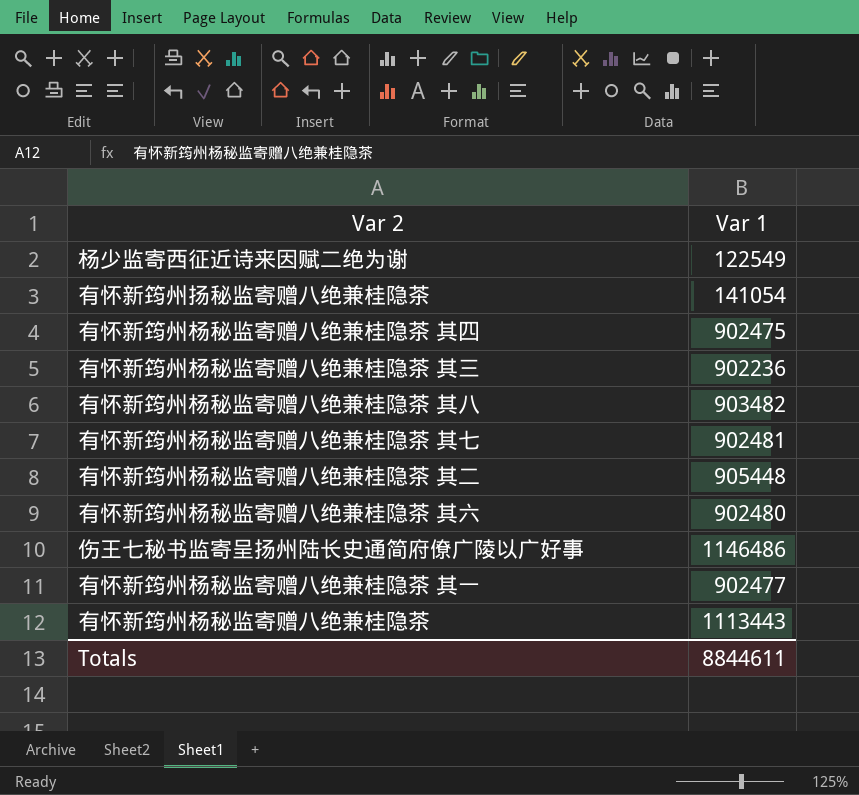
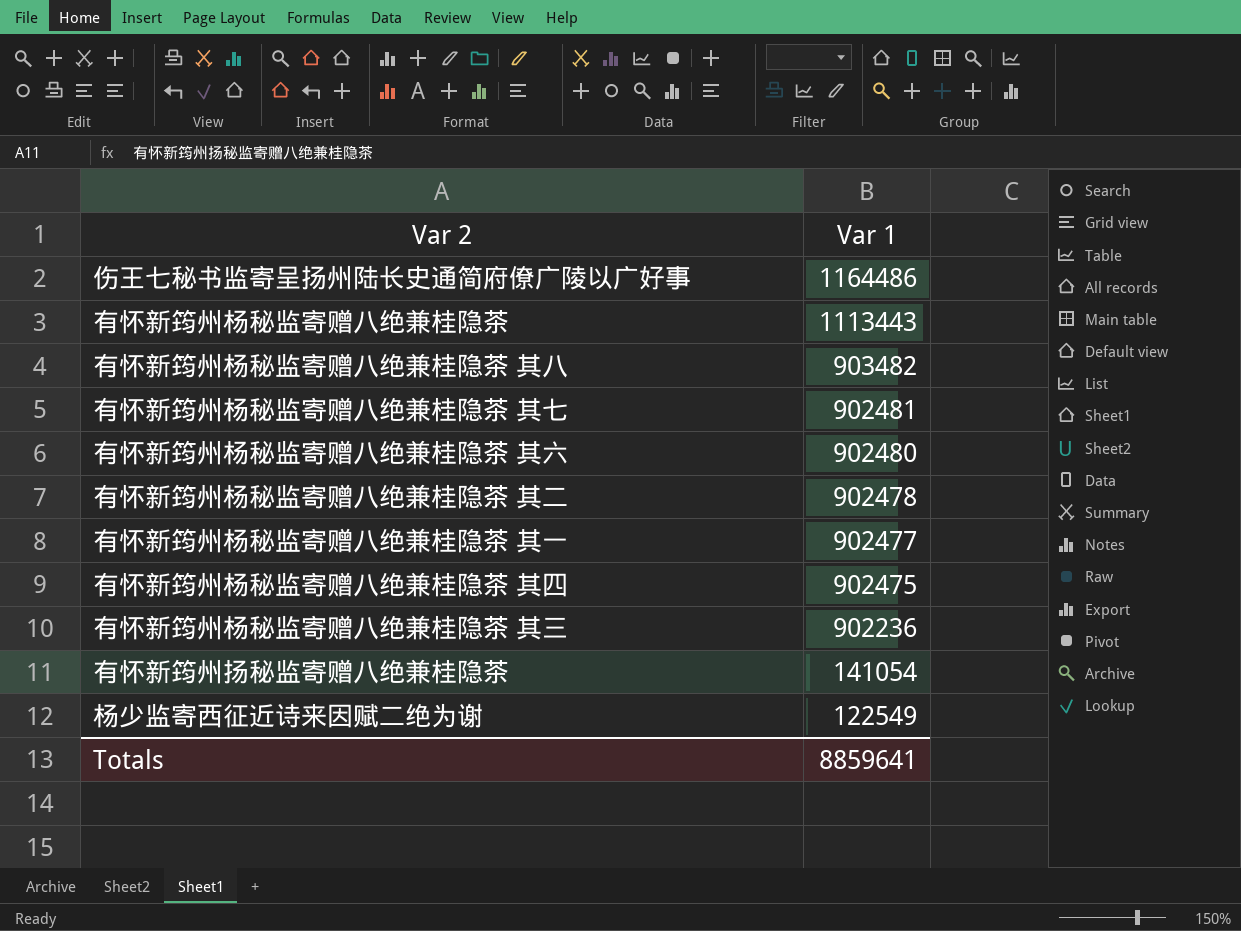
row order: none -> Var 1 descending
伤王七秘书监寄呈扬州陆长史通简府僚广陵以广好事 | Var 1: 1146486 -> 1164486
有怀新筠州杨秘监寄赠八绝兼桂隐茶 其二 | Var 1: 905448 -> 902478
Totals | Var 1: 8844611 -> 8859641

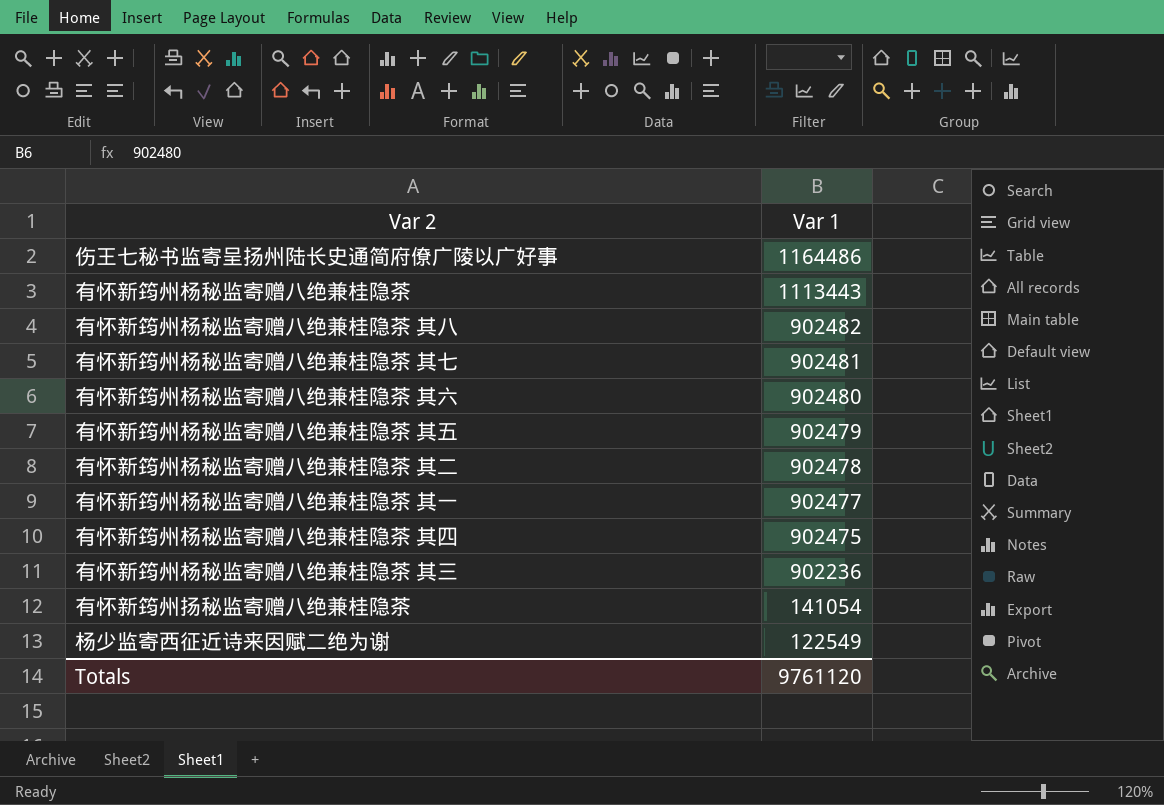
有怀新筠州杨秘监寄赠八绝兼桂隐茶 其八 | Var 1: 903482 -> 902482
row 有怀新筠州杨秘监寄赠八绝兼桂隐茶 其五: none -> 902479
Totals | Var 1: 8859641 -> 9761120

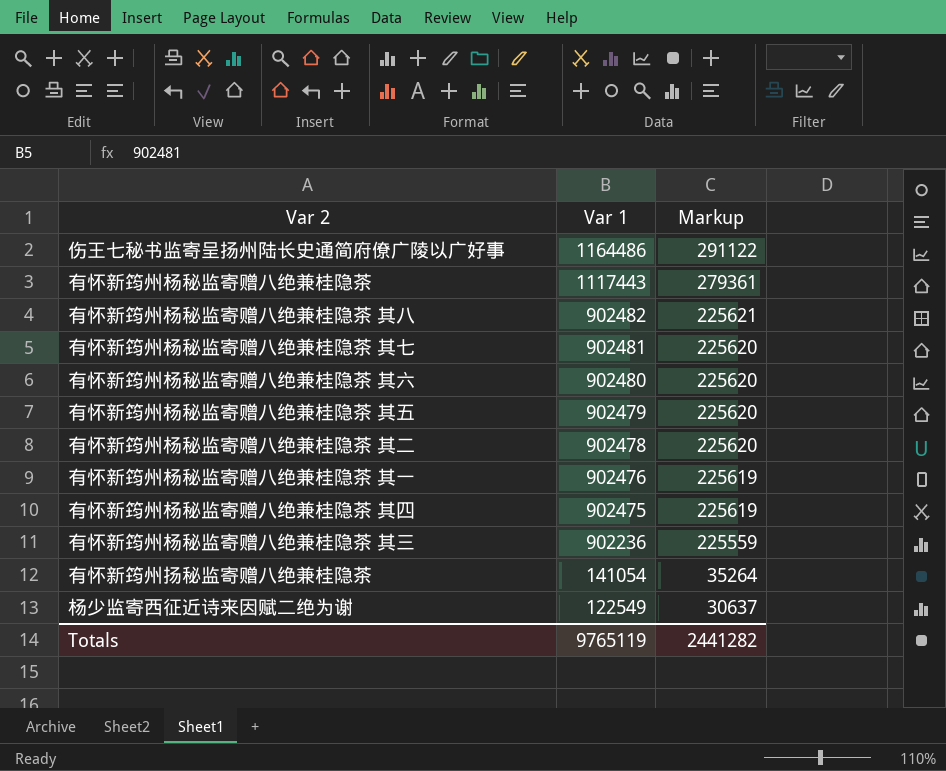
column Markup | formula: none -> [Var 1] * 0.25
有怀新筠州杨秘监寄赠八绝兼桂隐茶 | Var 1: 1113443 -> 1117443
有怀新筠州杨秘监寄赠八绝兼桂隐茶 其一 | Var 1: 902477 -> 902476
Totals | Var 1: 9761120 -> 9765119

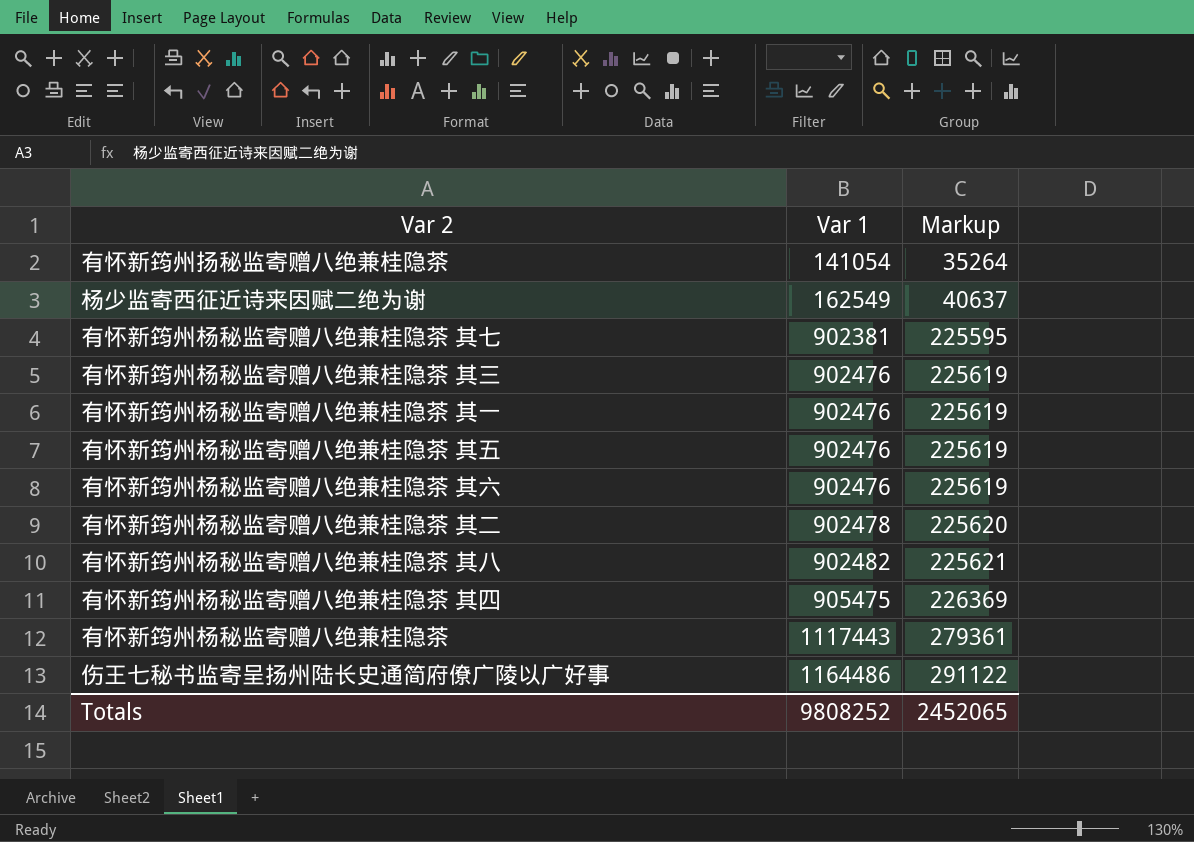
row order: Var 1 descending -> Var 1 ascending
杨少监寄西征近诗来因赋二绝为谢 | Var 1: 122549 -> 162549
杨少监寄西征近诗来因赋二绝为谢 | Markup: 30637 -> 40637
有怀新筠州杨秘监寄赠八绝兼桂隐茶 其七 | Var 1: 902481 -> 902381
有怀新筠州杨秘监寄赠八绝兼桂隐茶 其七 | Markup: 225620 -> 225595
有怀新筠州杨秘监寄赠八绝兼桂隐茶 其三 | Var 1: 902236 -> 902476
有怀新筠州杨秘监寄赠八绝兼桂隐茶 其三 | Markup: 225559 -> 225619
有怀新筠州杨秘监寄赠八绝兼桂隐茶 其五 | Var 1: 902479 -> 902476
有怀新筠州杨秘监寄赠八绝兼桂隐茶 其五 | Markup: 225620 -> 225619
有怀新筠州杨秘监寄赠八绝兼桂隐茶 其六 | Var 1: 902480 -> 902476
有怀新筠州杨秘监寄赠八绝兼桂隐茶 其六 | Markup: 225620 -> 225619
有怀新筠州杨秘监寄赠八绝兼桂隐茶 其四 | Var 1: 902475 -> 905475
有怀新筠州杨秘监寄赠八绝兼桂隐茶 其四 | Markup: 225619 -> 226369
Totals | Var 1: 9765119 -> 9808252
Totals | Markup: 2441282 -> 2452065

